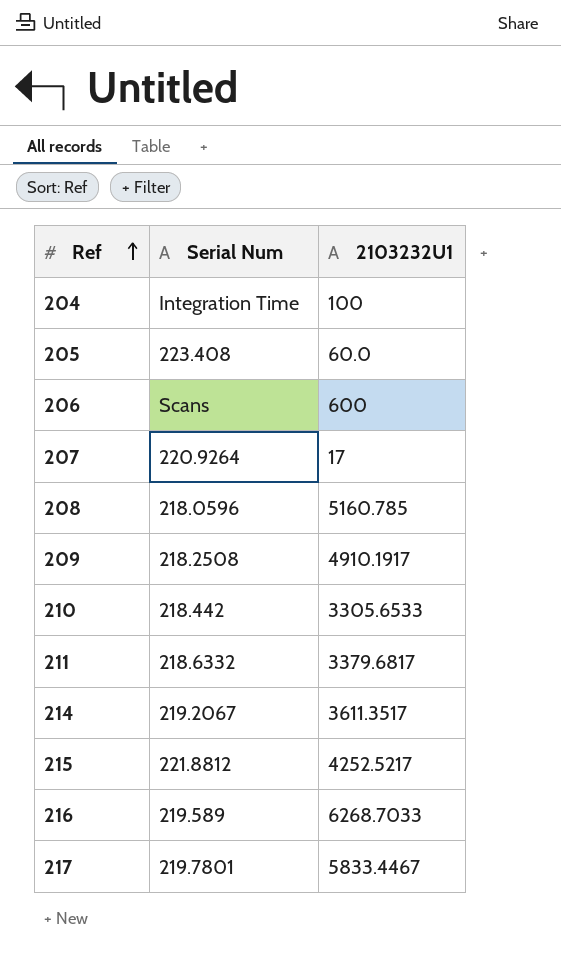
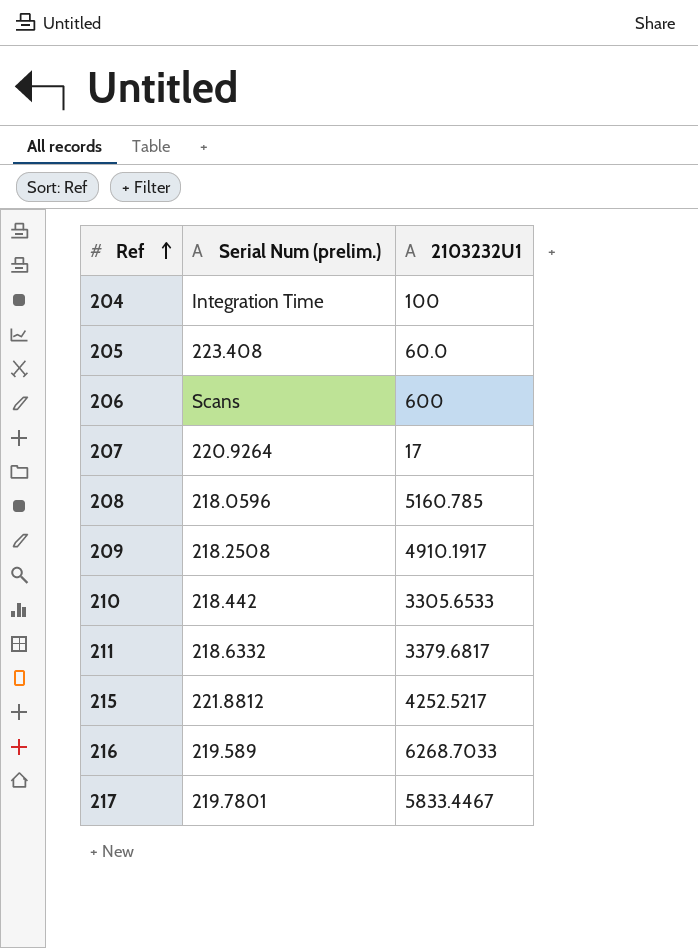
column name: Serial Num -> Serial Num (prelim.)
row 214: 219.2067 | 3611.3517 -> none

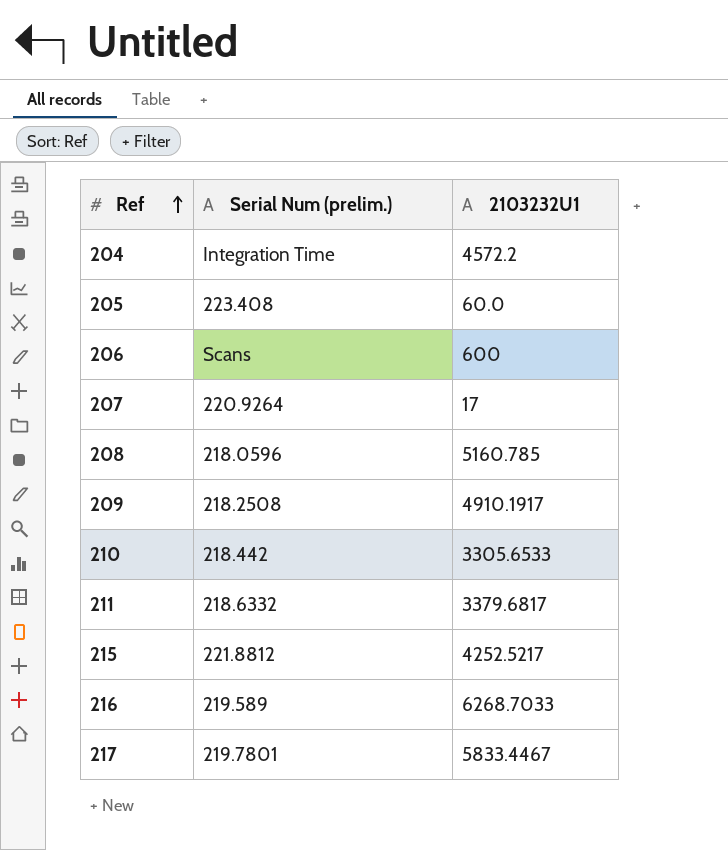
204 | 2103232U1: 100 -> 4572.2

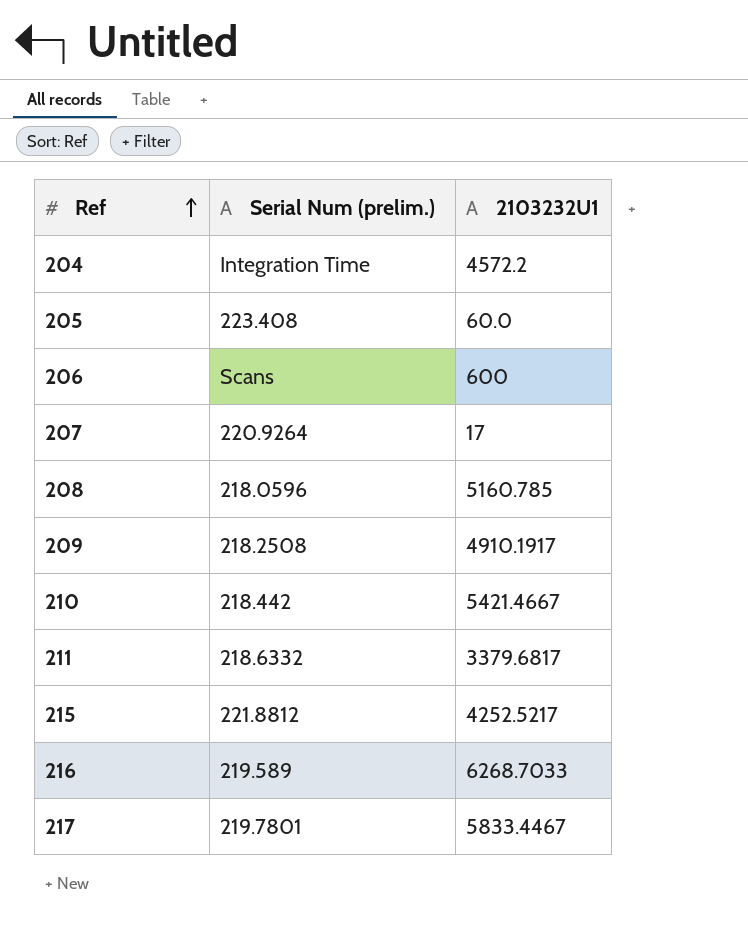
210 | 2103232U1: 3305.6533 -> 5421.4667

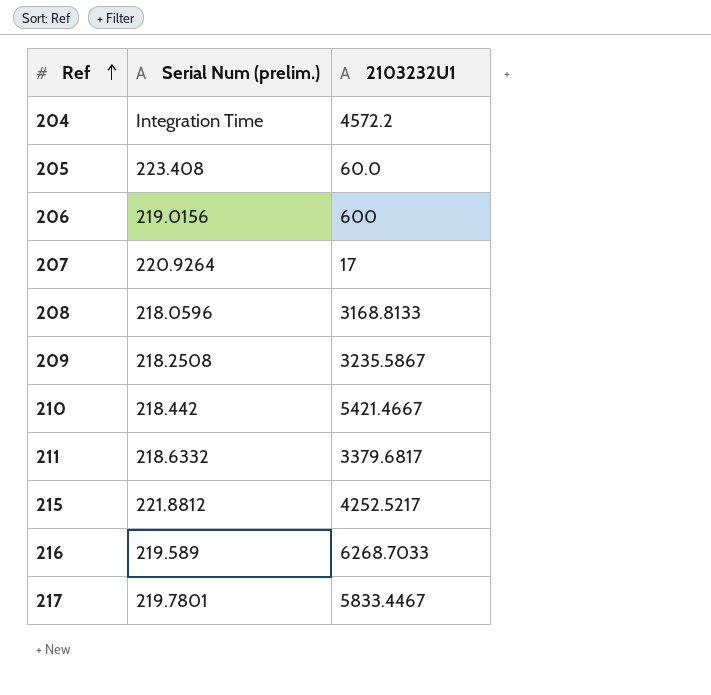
206 | Serial Num (prelim.): Scans -> 219.0156
208 | 2103232U1: 5160.785 -> 3168.8133
209 | 2103232U1: 4910.1917 -> 3235.5867

